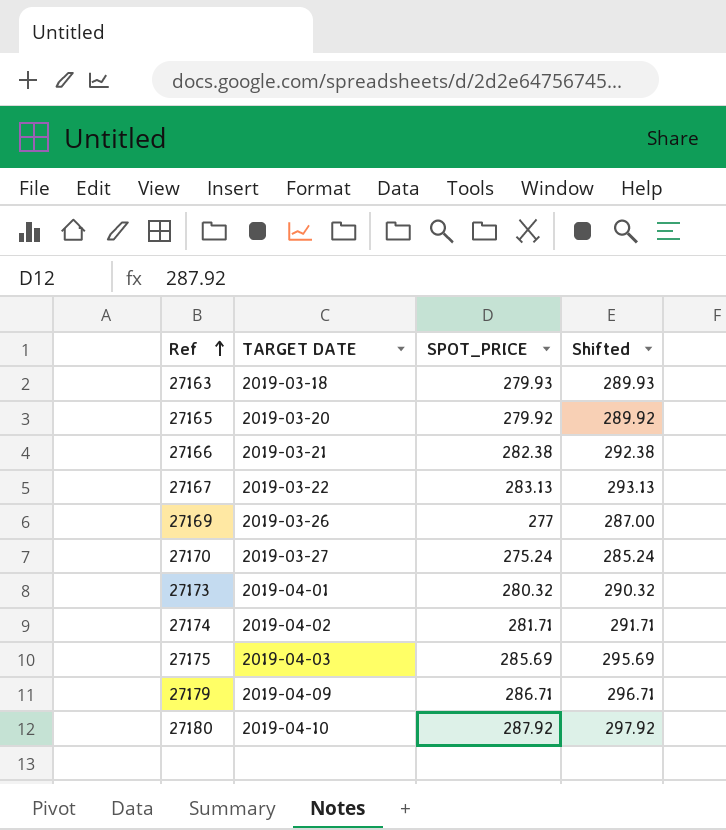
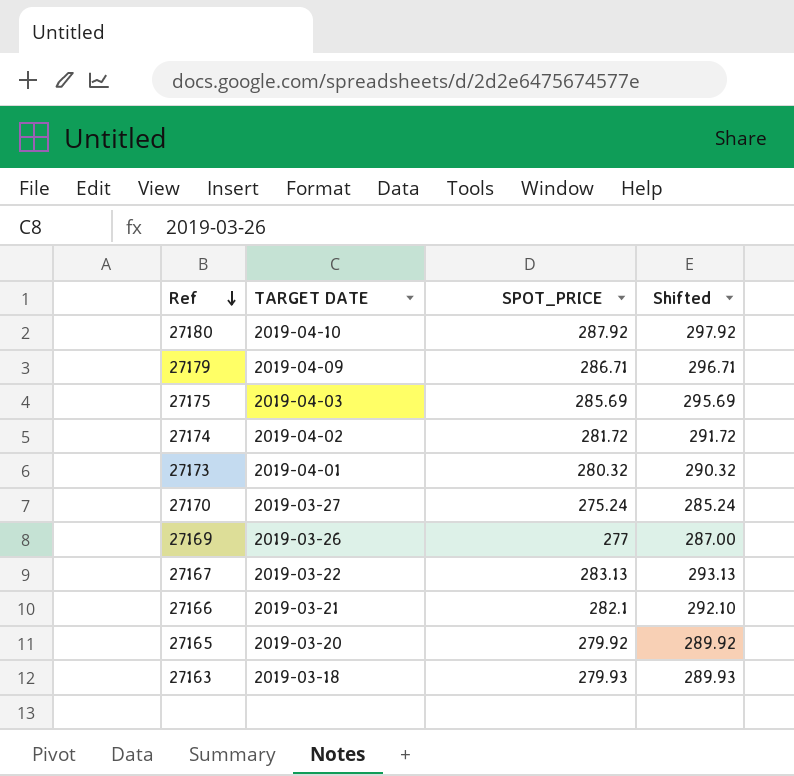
row order: Ref ascending -> Ref descending
27174 | SPOT_PRICE: 281.71 -> 281.72
27174 | Shifted: 291.71 -> 291.72
27166 | SPOT_PRICE: 282.38 -> 282.1
27166 | Shifted: 292.38 -> 292.10

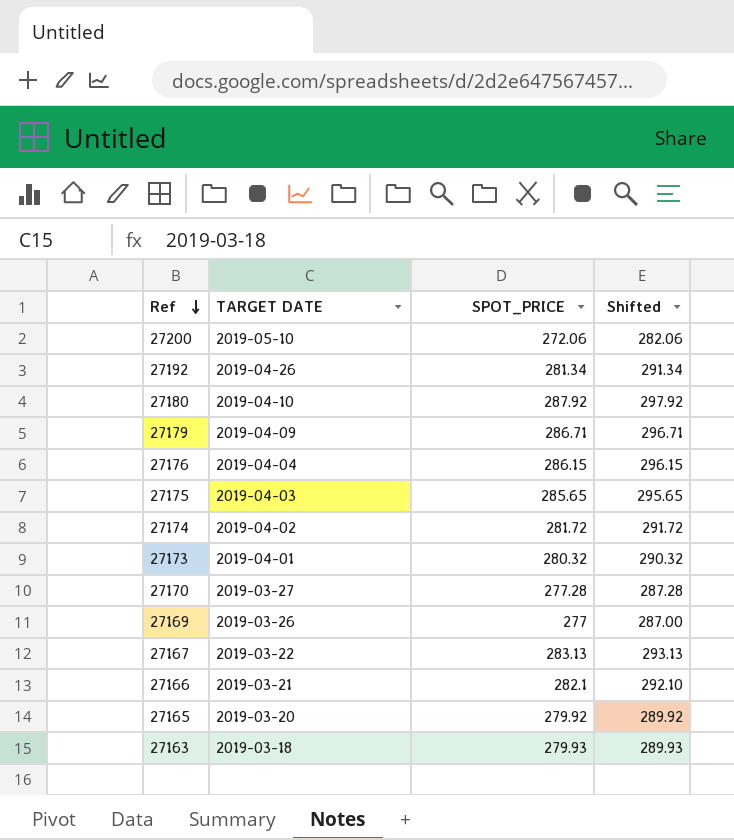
row 27200: none -> 2019-05-10 | 272.06 | 282.06
row 27192: none -> 2019-04-26 | 281.34 | 291.34
row 27176: none -> 2019-04-04 | 286.15 | 296.15
27175 | SPOT_PRICE: 285.69 -> 285.65
27175 | Shifted: 295.69 -> 295.65
27170 | SPOT_PRICE: 275.24 -> 277.28
27170 | Shifted: 285.24 -> 287.28

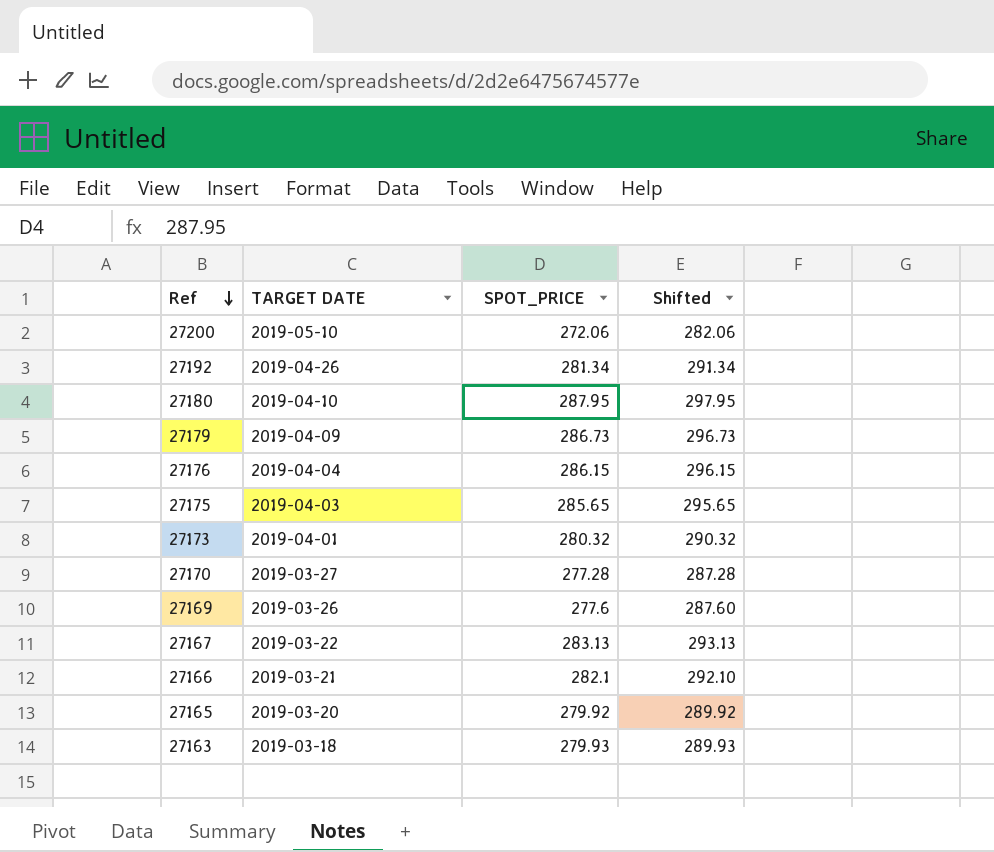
row 27174: 2019-04-02 | 281.72 | 291.72 -> none
27180 | SPOT_PRICE: 287.92 -> 287.95
27180 | Shifted: 297.92 -> 297.95
27179 | SPOT_PRICE: 286.71 -> 286.73
27179 | Shifted: 296.71 -> 296.73
27169 | SPOT_PRICE: 277 -> 277.6
27169 | Shifted: 287.00 -> 287.60

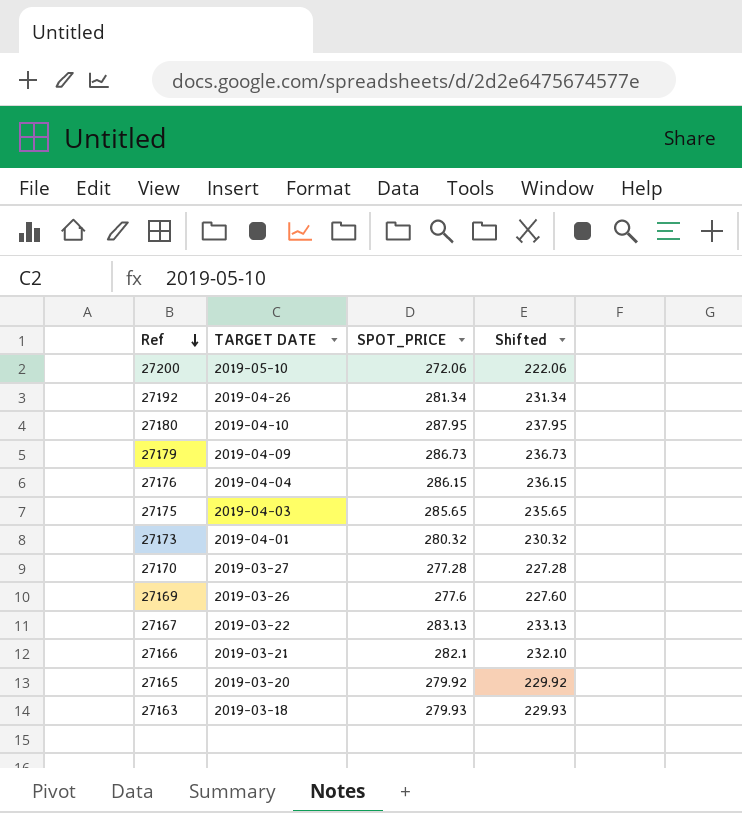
column Shifted | formula: [SPOT_PRICE] + 10 -> [SPOT_PRICE] - 50

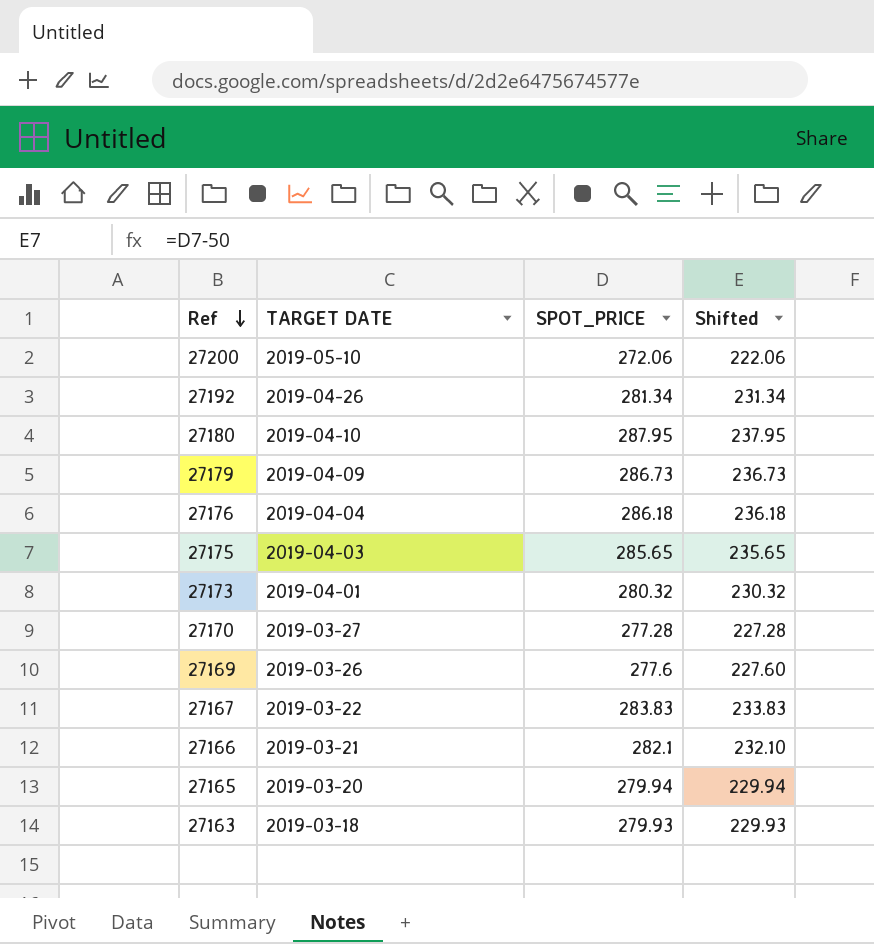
27176 | SPOT_PRICE: 286.15 -> 286.18
27176 | Shifted: 236.15 -> 236.18
27167 | SPOT_PRICE: 283.13 -> 283.83
27167 | Shifted: 233.13 -> 233.83
27165 | SPOT_PRICE: 279.92 -> 279.94
27165 | Shifted: 229.92 -> 229.94

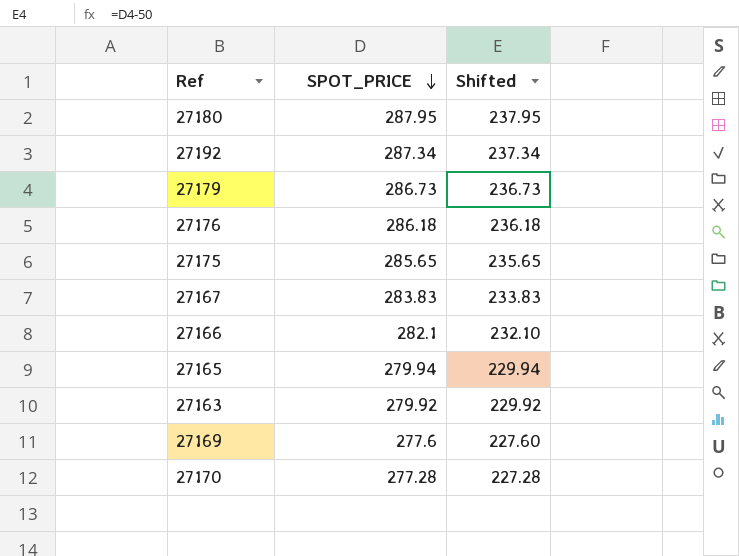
row order: Ref descending -> SPOT_PRICE descending
column TARGET DATE | position: 2 -> none
row 27200: 2019-05-10 | 272.06 | 222.06 -> none
row 27173: 2019-04-01 | 280.32 | 230.32 -> none
27192 | SPOT_PRICE: 281.34 -> 287.34
27192 | Shifted: 231.34 -> 237.34
27163 | SPOT_PRICE: 279.93 -> 279.92
27163 | Shifted: 229.93 -> 229.92

